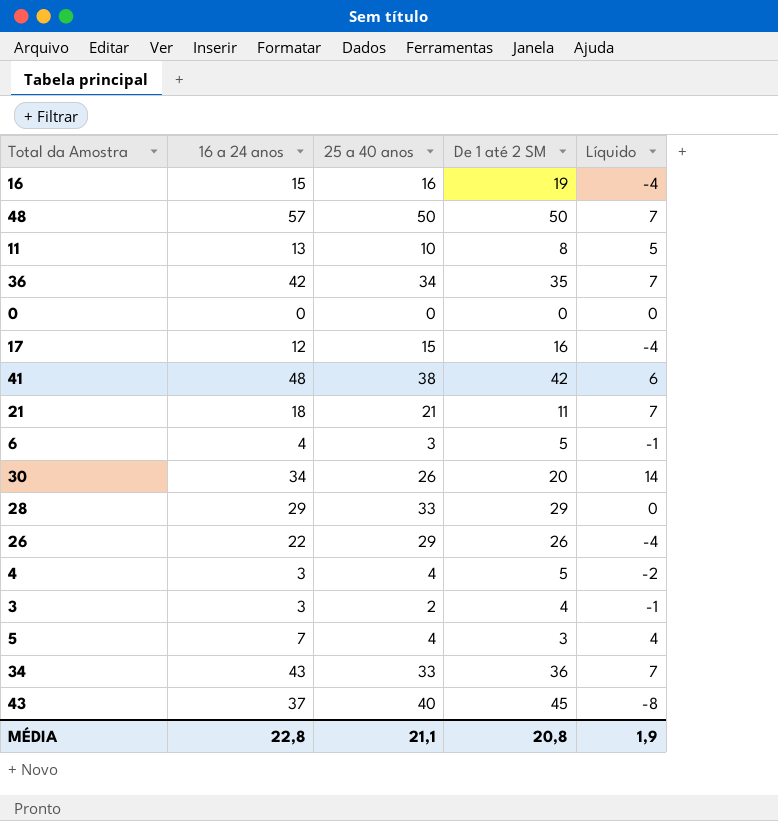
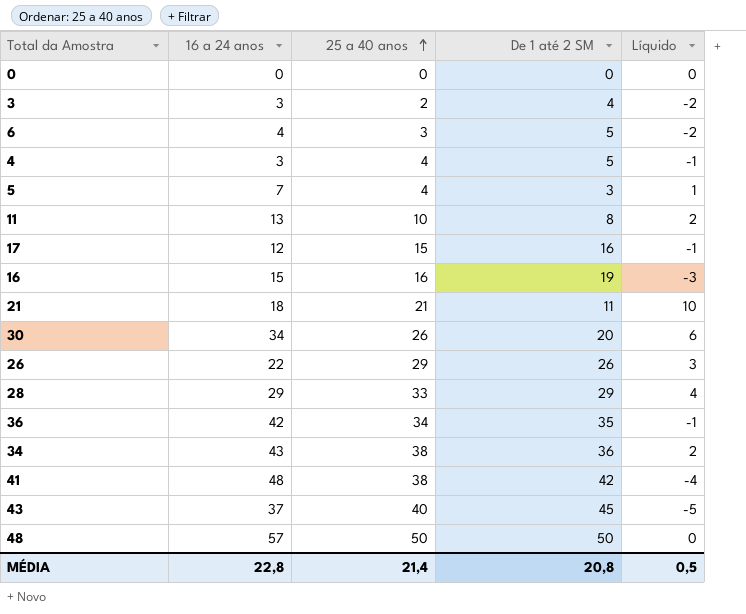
row order: none -> 25 a 40 anos ascending
column Líquido | formula: [16 a 24 anos] - [De 1 até 2 SM] -> [25 a 40 anos] - [De 1 até 2 SM]
34 | 25 a 40 anos: 33 -> 38
MÉDIA | 25 a 40 anos: 21,1 -> 21,4
MÉDIA | Líquido: 1,9 -> 0,5

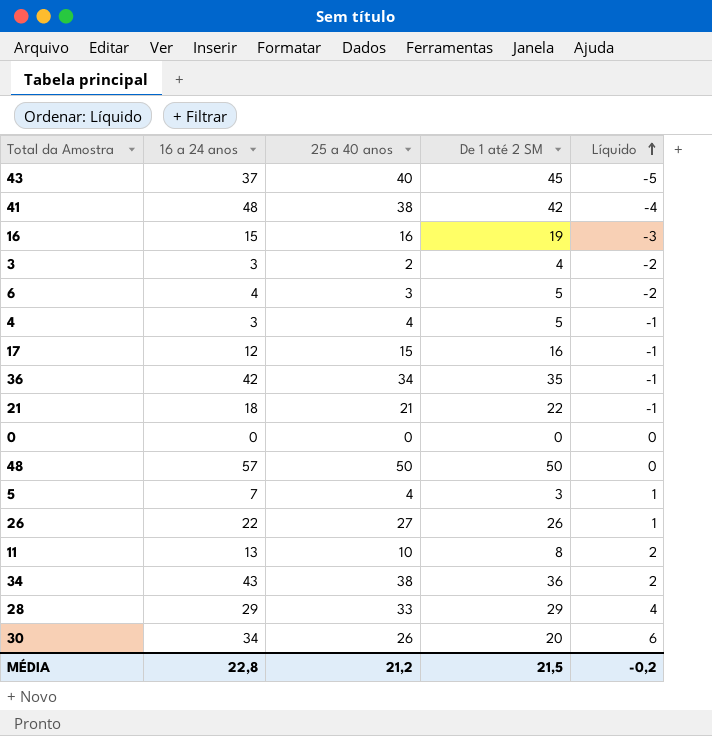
row order: 25 a 40 anos ascending -> Líquido ascending
21 | De 1 até 2 SM: 11 -> 22
21 | Líquido: 10 -> -1
26 | 25 a 40 anos: 29 -> 27
26 | Líquido: 3 -> 1
MÉDIA | 25 a 40 anos: 21,4 -> 21,2
MÉDIA | De 1 até 2 SM: 20,8 -> 21,5
MÉDIA | Líquido: 0,5 -> -0,2

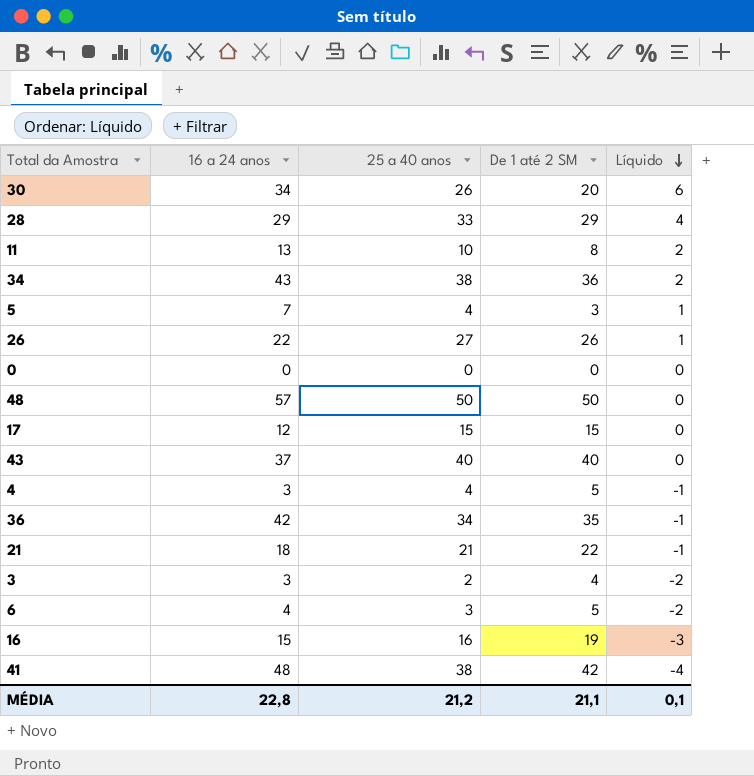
row order: Líquido ascending -> Líquido descending
17 | De 1 até 2 SM: 16 -> 15
17 | Líquido: -1 -> 0
43 | De 1 até 2 SM: 45 -> 40
43 | Líquido: -5 -> 0
MÉDIA | De 1 até 2 SM: 21,5 -> 21,1
MÉDIA | Líquido: -0,2 -> 0,1

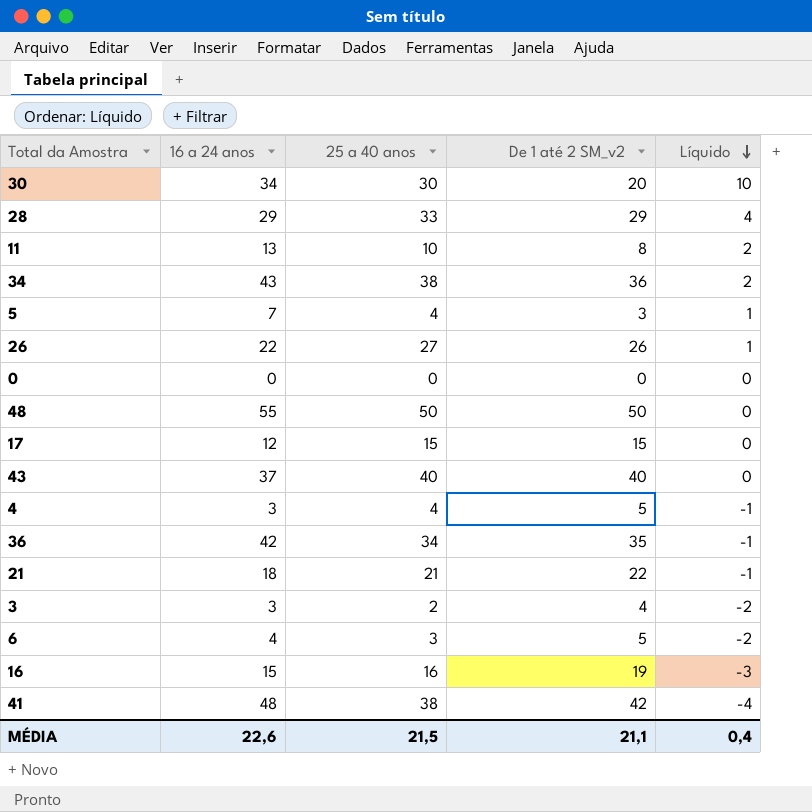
column name: De 1 até 2 SM -> De 1 até 2 SM_v2
30 | 25 a 40 anos: 26 -> 30
30 | Líquido: 6 -> 10
48 | 16 a 24 anos: 57 -> 55
MÉDIA | 16 a 24 anos: 22,8 -> 22,6
MÉDIA | 25 a 40 anos: 21,2 -> 21,5
MÉDIA | Líquido: 0,1 -> 0,4

